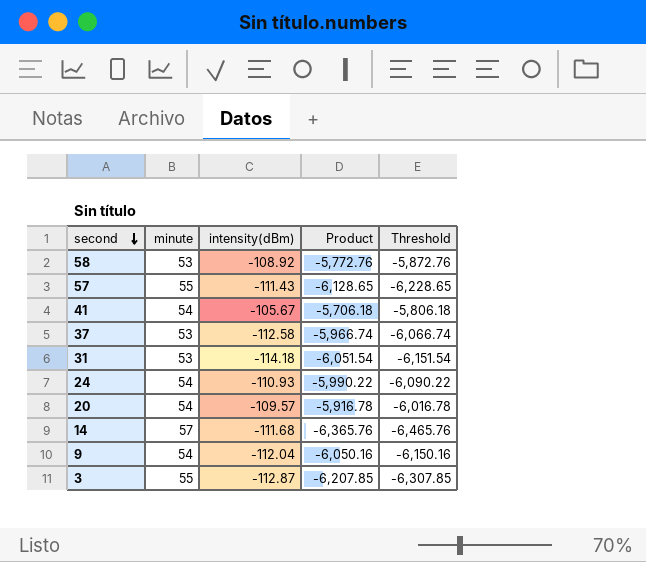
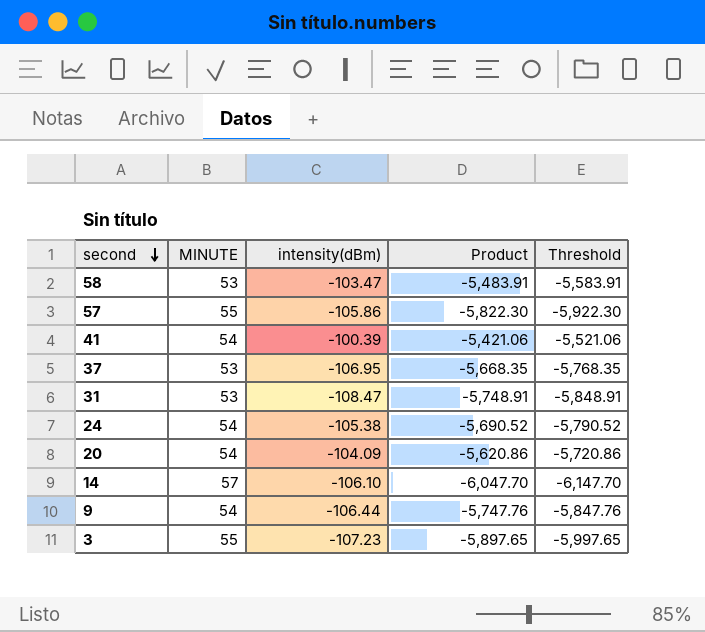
column name: minute -> MINUTE
58 | intensity(dBm): -108.92 -> -103.47
58 | Product: -5,772.76 -> -5,483.91
58 | Threshold: -5,872.76 -> -5,583.91
57 | intensity(dBm): -111.43 -> -105.86
57 | Product: -6,128.65 -> -5,822.30
57 | Threshold: -6,228.65 -> -5,922.30
41 | intensity(dBm): -105.67 -> -100.39
41 | Product: -5,706.18 -> -5,421.06
41 | Threshold: -5,806.18 -> -5,521.06
37 | intensity(dBm): -112.58 -> -106.95
37 | Product: -5,966.74 -> -5,668.35
37 | Threshold: -6,066.74 -> -5,768.35
31 | intensity(dBm): -114.18 -> -108.47
31 | Product: -6,051.54 -> -5,748.91
31 | Threshold: -6,151.54 -> -5,848.91
24 | intensity(dBm): -110.93 -> -105.38
24 | Product: -5,990.22 -> -5,690.52
24 | Threshold: -6,090.22 -> -5,790.52
20 | intensity(dBm): -109.57 -> -104.09
20 | Product: -5,916.78 -> -5,620.86
20 | Threshold: -6,016.78 -> -5,720.86
14 | intensity(dBm): -111.68 -> -106.10
14 | Product: -6,365.76 -> -6,047.70
14 | Threshold: -6,465.76 -> -6,147.70
9 | intensity(dBm): -112.04 -> -106.44
9 | Product: -6,050.16 -> -5,747.76
9 | Threshold: -6,150.16 -> -5,847.76
3 | intensity(dBm): -112.87 -> -107.23
3 | Product: -6,207.85 -> -5,897.65
3 | Threshold: -6,307.85 -> -5,997.65

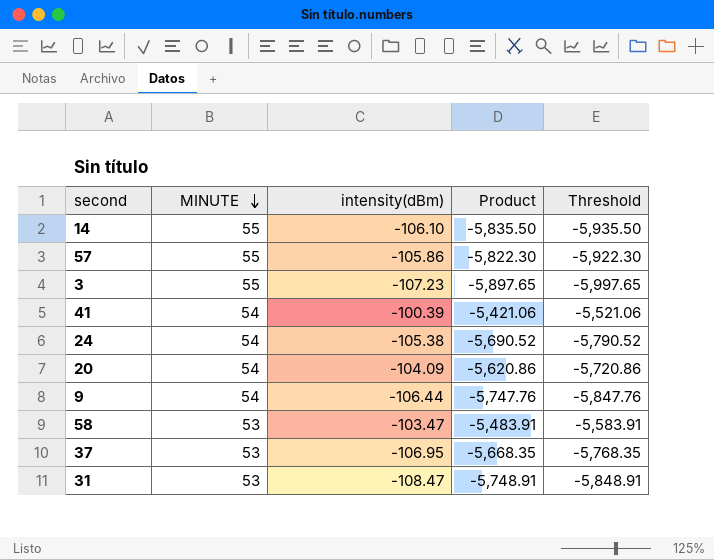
row order: second descending -> MINUTE descending
14 | MINUTE: 57 -> 55
14 | Product: -6,047.70 -> -5,835.50
14 | Threshold: -6,147.70 -> -5,935.50

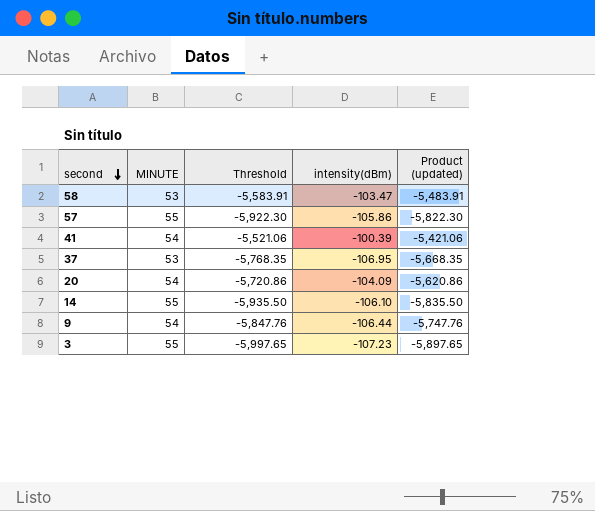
row order: MINUTE descending -> second descending
column Threshold | position: 5 -> 3
column name: Product -> Product (updated)
row 24: 54 | -105.38 | -5,690.52 | -5,790.52 -> none
row 31: 53 | -108.47 | -5,748.91 | -5,848.91 -> none

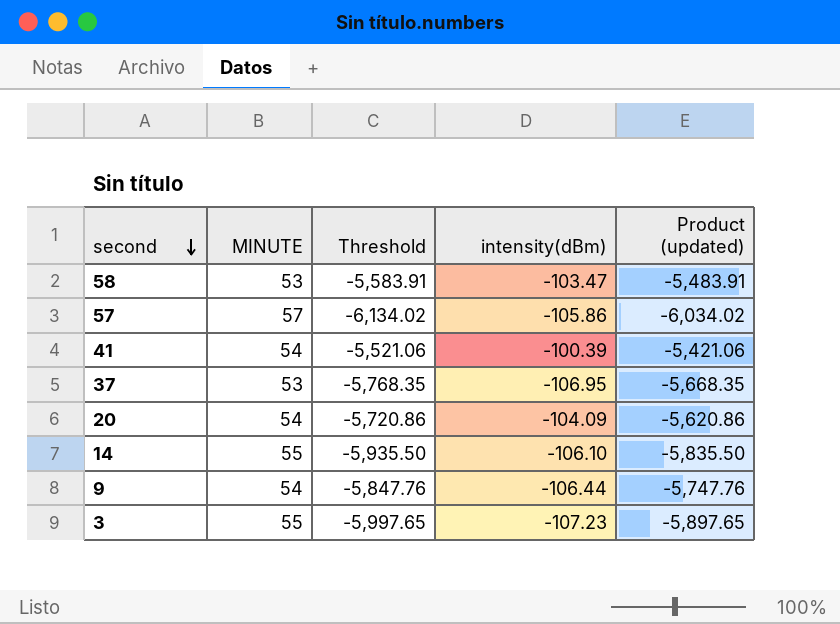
57 | MINUTE: 55 -> 57
57 | Threshold: -5,922.30 -> -6,134.02
57 | Product (updated): -5,822.30 -> -6,034.02

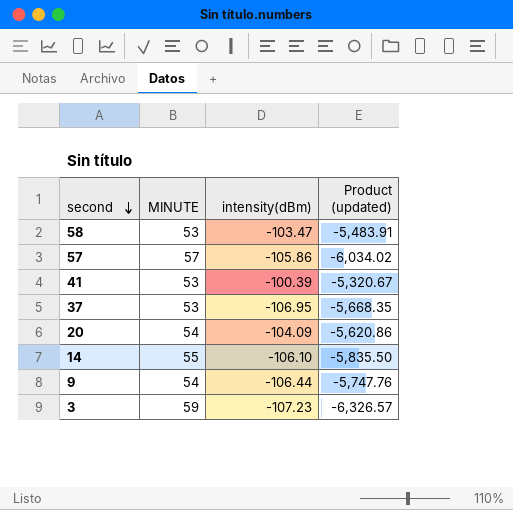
column Threshold | formula: [Product (updated)] - 100 -> none
41 | MINUTE: 54 -> 53
41 | Product (updated): -5,421.06 -> -5,320.67
3 | MINUTE: 55 -> 59
3 | Product (updated): -5,897.65 -> -6,326.57

